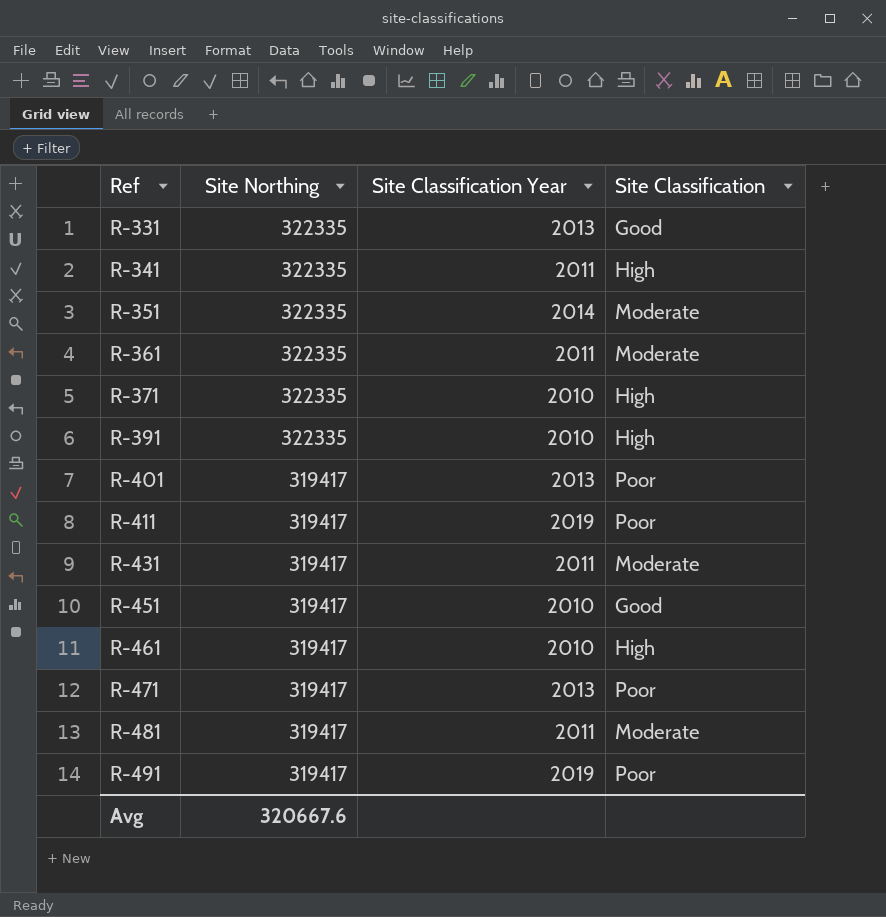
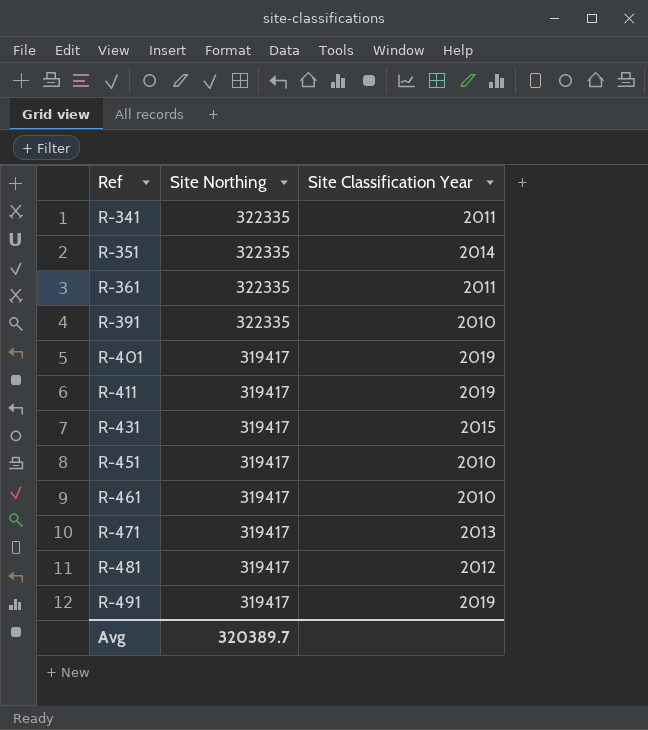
column Site Classification | position: 4 -> none
row R-331: 322335 | 2013 | Good -> none
row R-371: 322335 | 2010 | High -> none
R-401 | Site Classification Year: 2013 -> 2019
R-431 | Site Classification Year: 2011 -> 2015
R-481 | Site Classification Year: 2011 -> 2012
Avg | Site Northing: 320667.6 -> 320389.7

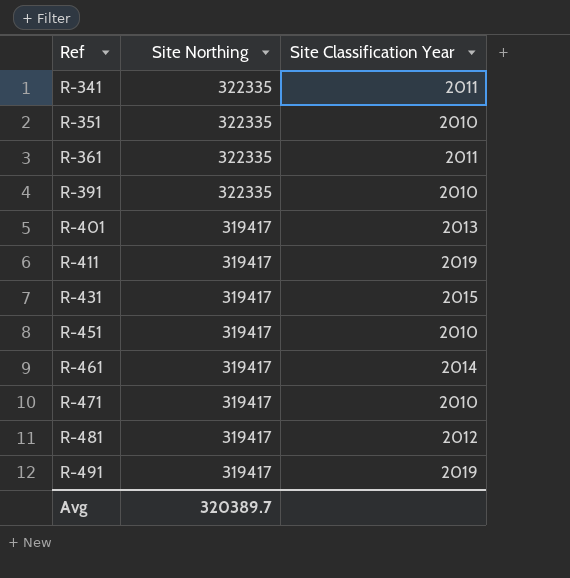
R-351 | Site Classification Year: 2014 -> 2010
R-401 | Site Classification Year: 2019 -> 2013
R-461 | Site Classification Year: 2010 -> 2014
R-471 | Site Classification Year: 2013 -> 2010

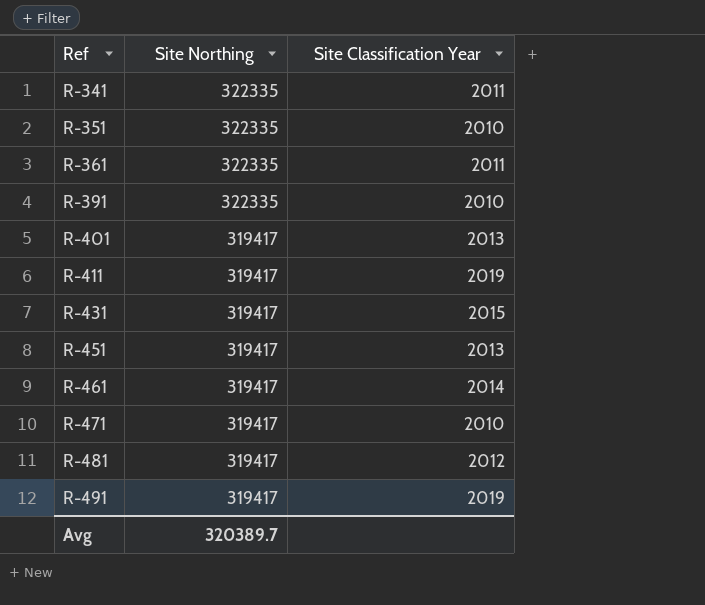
R-451 | Site Classification Year: 2010 -> 2013

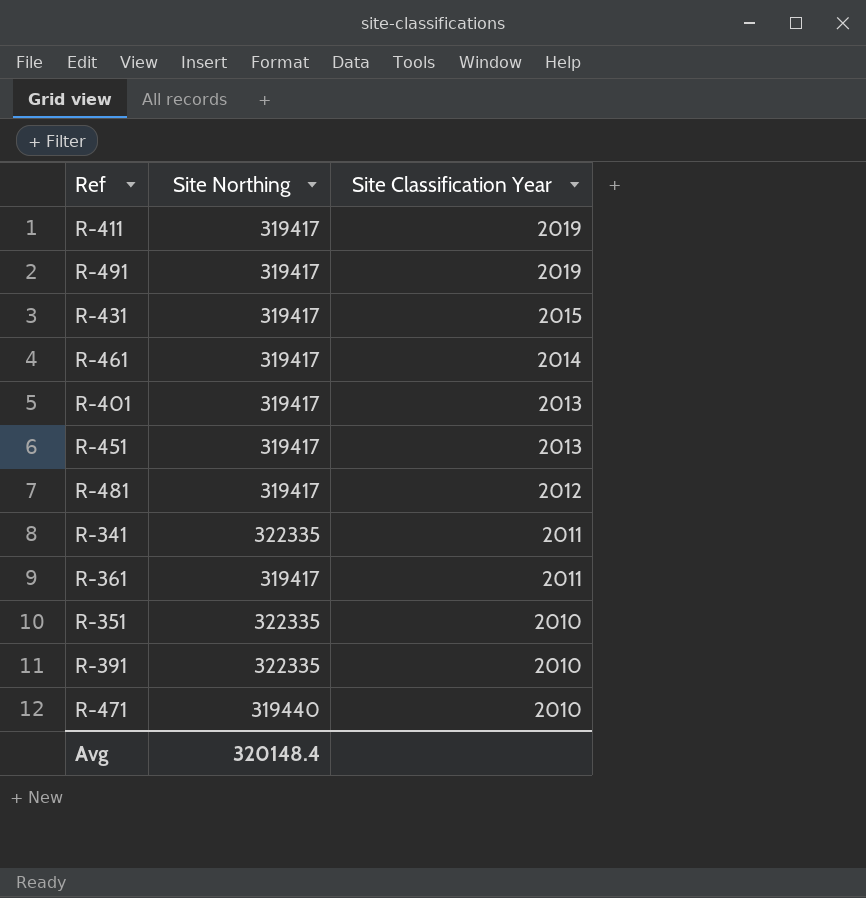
row order: Ref ascending -> Site Classification Year descending
R-361 | Site Northing: 322335 -> 319417
R-471 | Site Northing: 319417 -> 319440
Avg | Site Northing: 320389.7 -> 320148.4

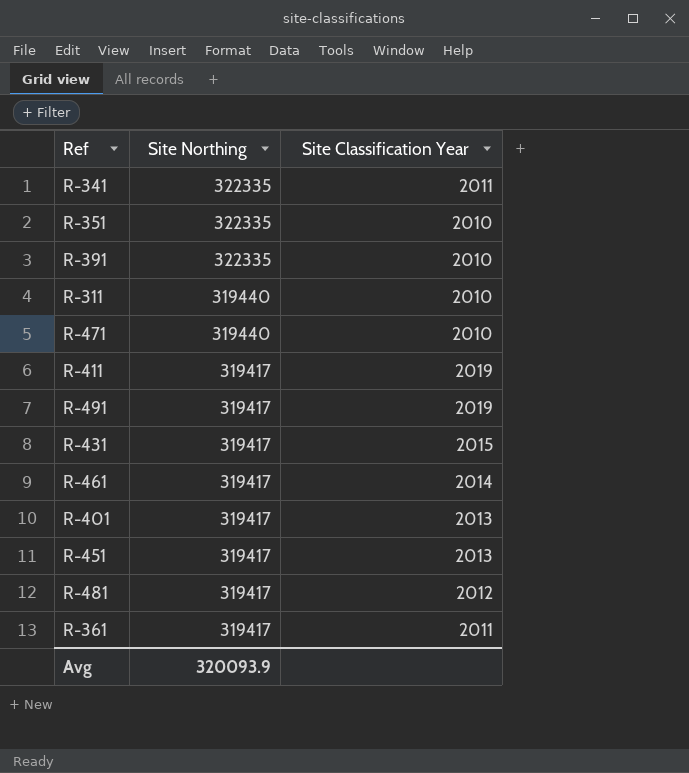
row order: Site Classification Year descending -> Site Northing descending
row R-311: none -> 319440 | 2010
Avg | Site Northing: 320148.4 -> 320093.9

